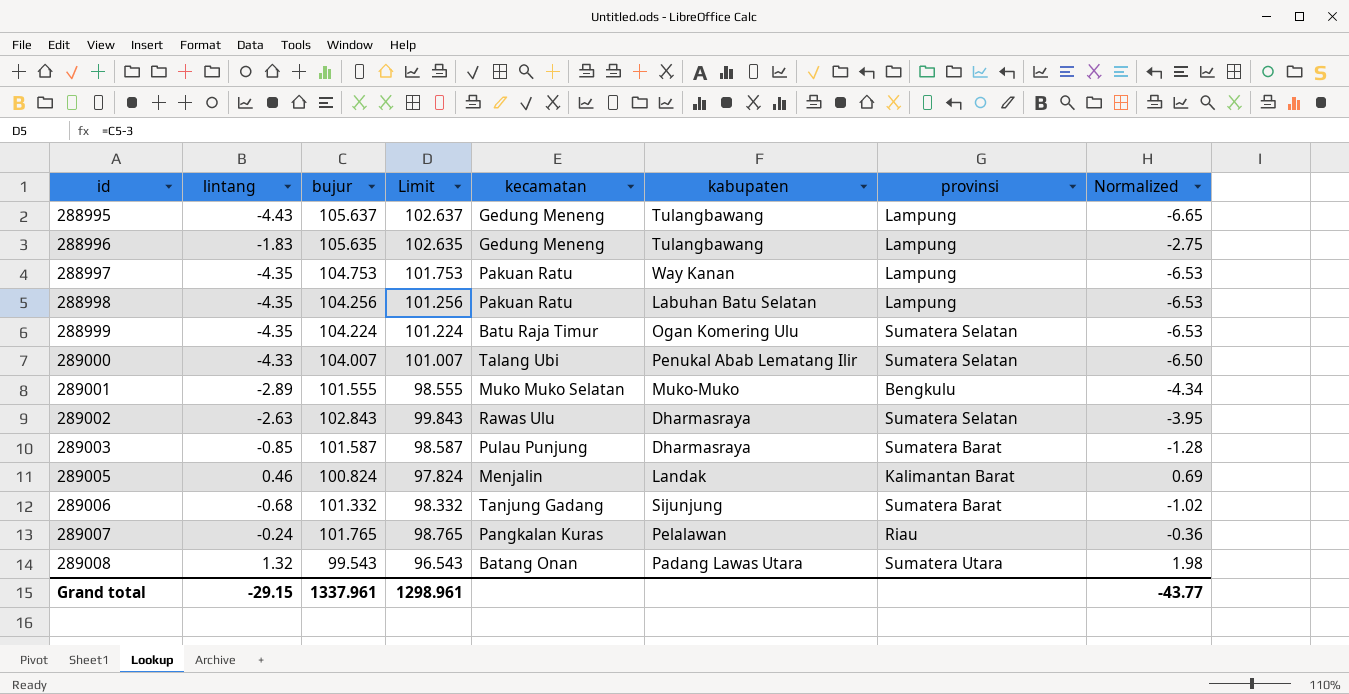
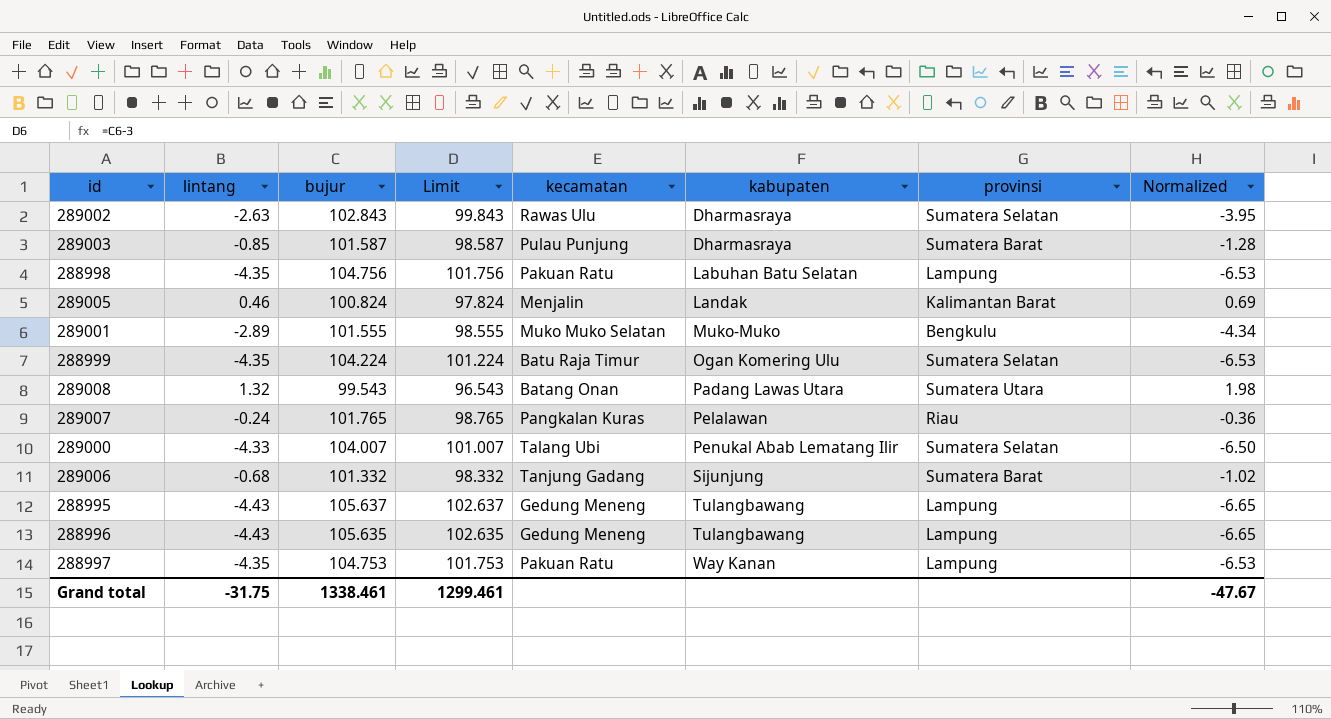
row order: id ascending -> kabupaten ascending
288998 | bujur: 104.256 -> 104.756
288998 | Limit: 101.256 -> 101.756
288996 | lintang: -1.83 -> -4.43
288996 | Normalized: -2.75 -> -6.65
Grand total | lintang: -29.15 -> -31.75
Grand total | bujur: 1337.961 -> 1338.461
Grand total | Limit: 1298.961 -> 1299.461
Grand total | Normalized: -43.77 -> -47.67

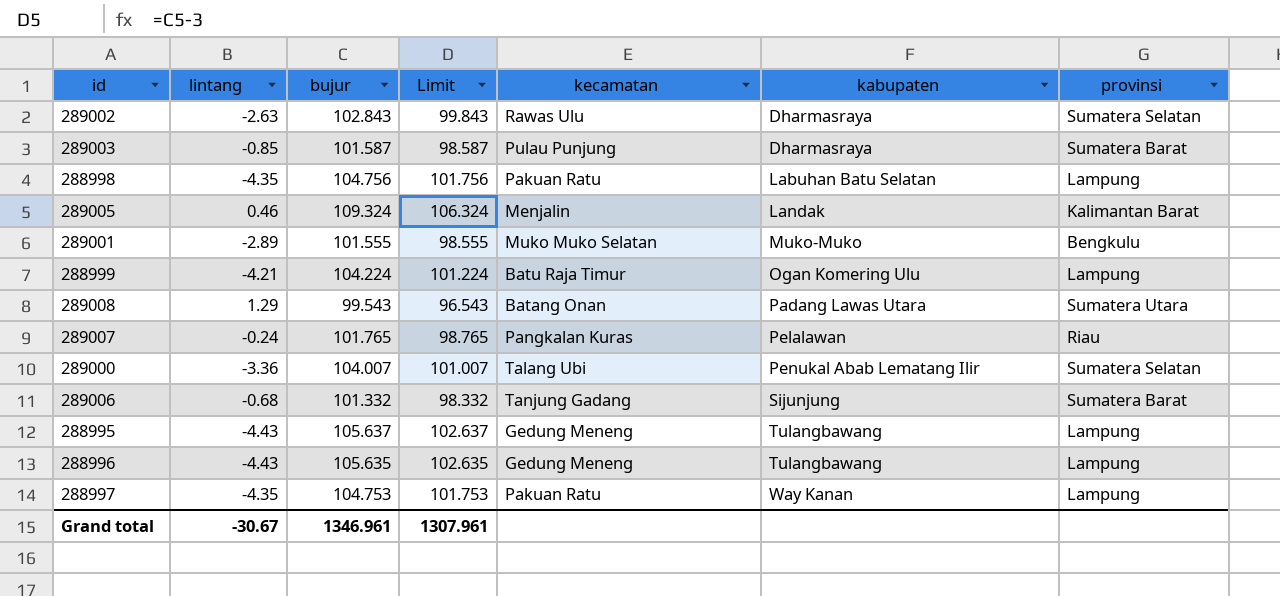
column Normalized | formula: [lintang] * 1.5 -> none
289005 | bujur: 100.824 -> 109.324
289005 | Limit: 97.824 -> 106.324
288999 | lintang: -4.35 -> -4.21
288999 | provinsi: Sumatera Selatan -> Lampung
289008 | lintang: 1.32 -> 1.29
289000 | lintang: -4.33 -> -3.36
Grand total | lintang: -31.75 -> -30.67
Grand total | bujur: 1338.461 -> 1346.961
Grand total | Limit: 1299.461 -> 1307.961

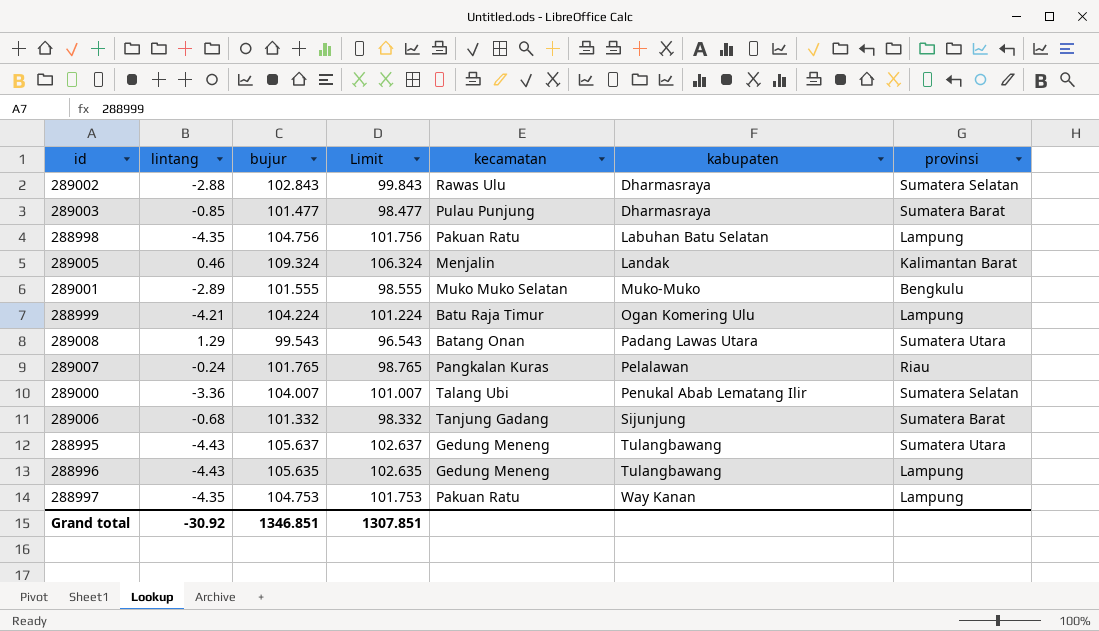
289002 | lintang: -2.63 -> -2.88
289003 | bujur: 101.587 -> 101.477
289003 | Limit: 98.587 -> 98.477
288995 | provinsi: Lampung -> Sumatera Utara
Grand total | lintang: -30.67 -> -30.92
Grand total | bujur: 1346.961 -> 1346.851
Grand total | Limit: 1307.961 -> 1307.851

